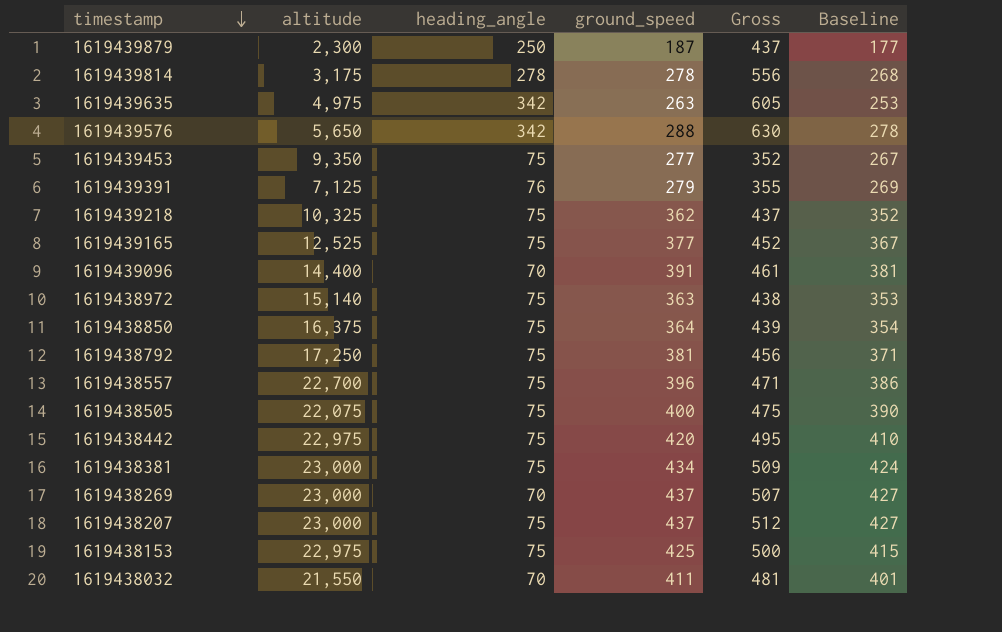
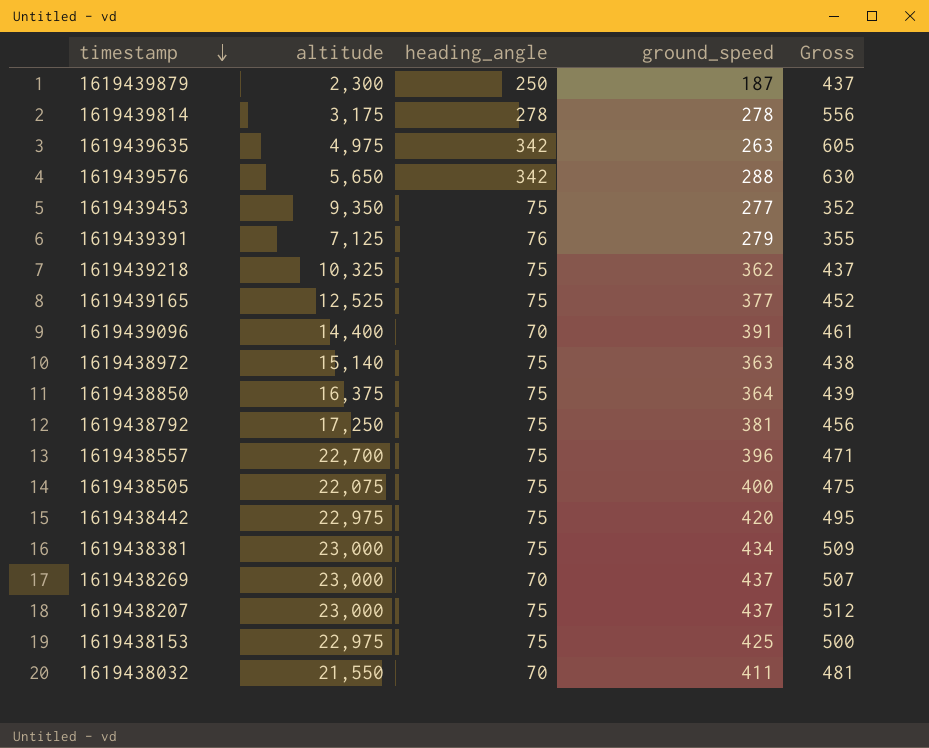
column Baseline | formula: [ground_speed] - 10 -> none

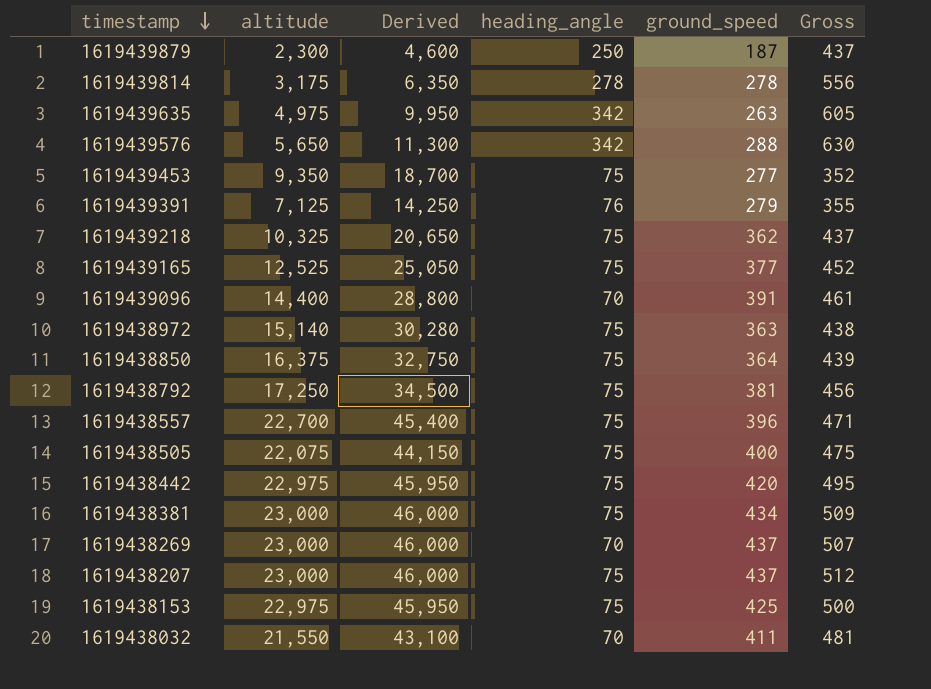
column Derived | formula: none -> [altitude] * 2

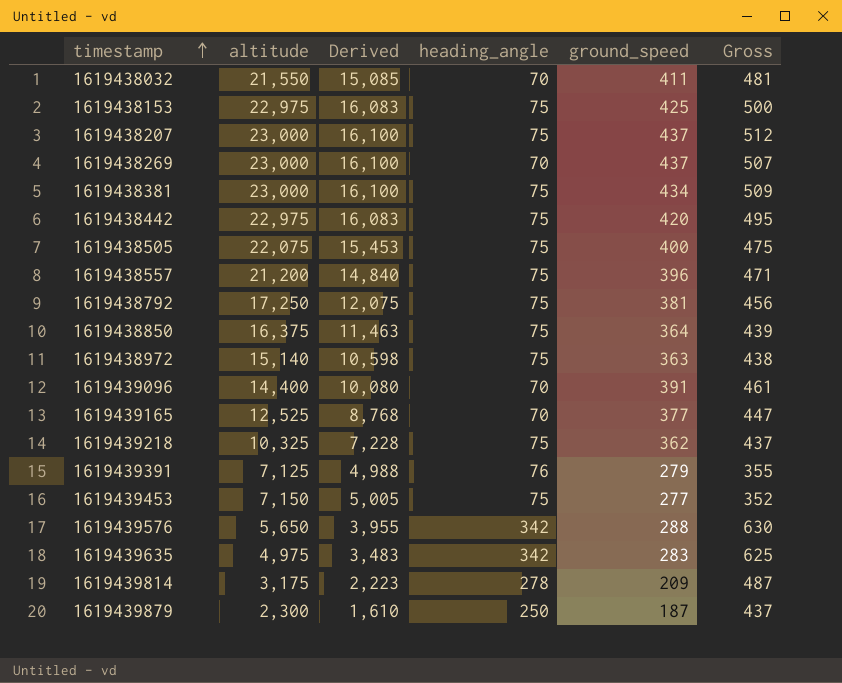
row order: timestamp descending -> timestamp ascending
column Derived | formula: [altitude] * 2 -> [altitude] * 0.7
1619438557 | altitude: 22,700 -> 21,200
1619439165 | heading_angle: 75 -> 70
1619439165 | Gross: 452 -> 447
1619439453 | altitude: 9,350 -> 7,150
1619439635 | ground_speed: 263 -> 283
1619439635 | Gross: 605 -> 625
1619439814 | ground_speed: 278 -> 209
1619439814 | Gross: 556 -> 487

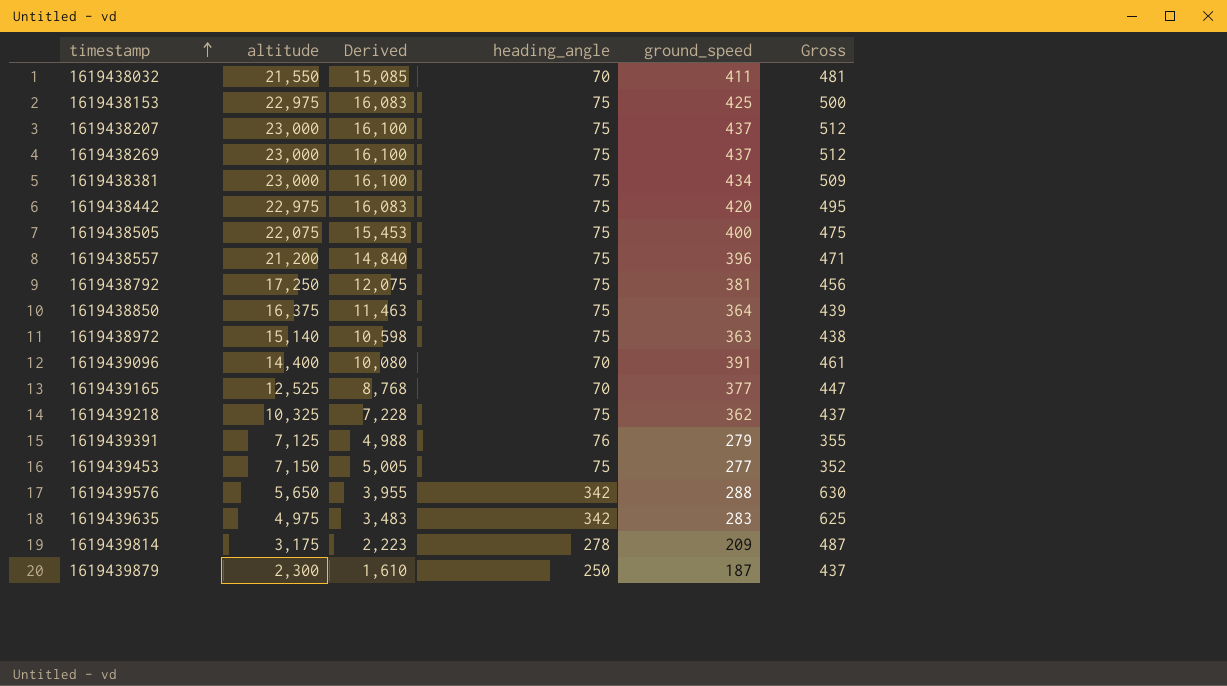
1619438269 | heading_angle: 70 -> 75
1619438269 | Gross: 507 -> 512

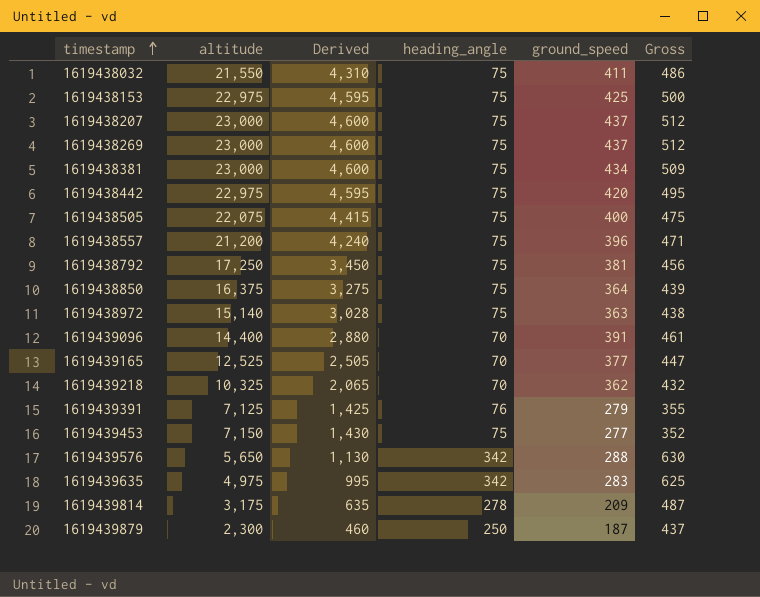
column Derived | formula: [altitude] * 0.7 -> [altitude] * 0.2
1619438032 | heading_angle: 70 -> 75
1619438032 | Gross: 481 -> 486
1619439218 | heading_angle: 75 -> 70
1619439218 | Gross: 437 -> 432

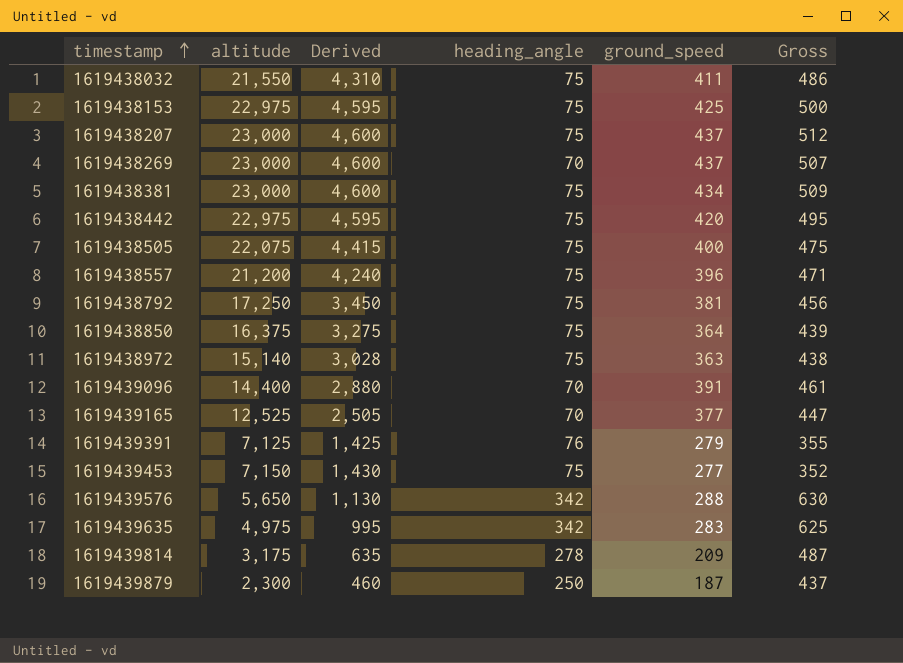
row 1619439218: 10,325 | 2,065 | 70 | 362 | 432 -> none
1619438269 | heading_angle: 75 -> 70
1619438269 | Gross: 512 -> 507

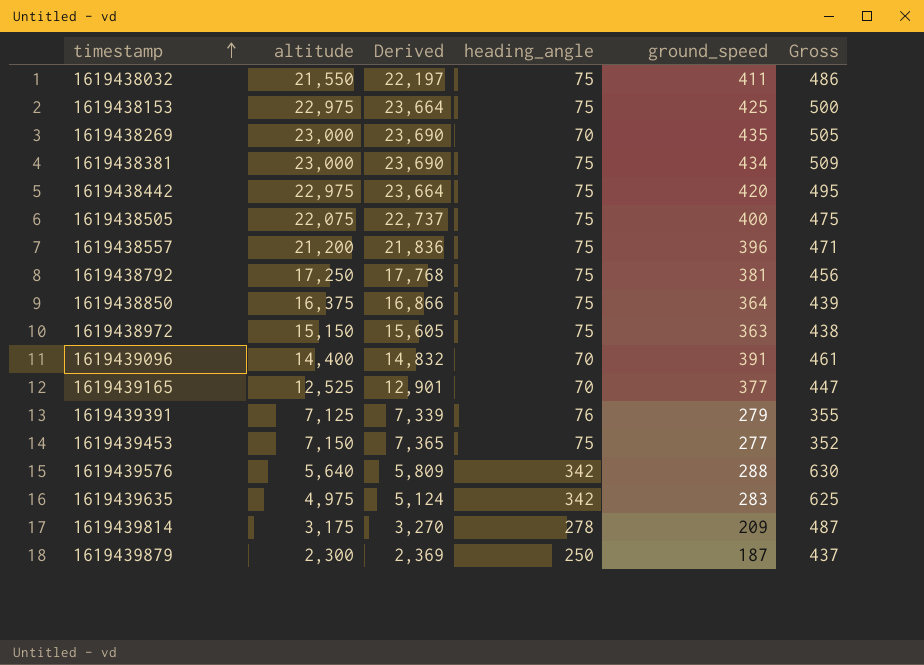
column Derived | formula: [altitude] * 0.2 -> [altitude] * 1.03
row 1619438207: 23,000 | 4,600 | 75 | 437 | 512 -> none
1619438269 | ground_speed: 437 -> 435
1619438269 | Gross: 507 -> 505
1619438972 | altitude: 15,140 -> 15,150
1619439576 | altitude: 5,650 -> 5,640

